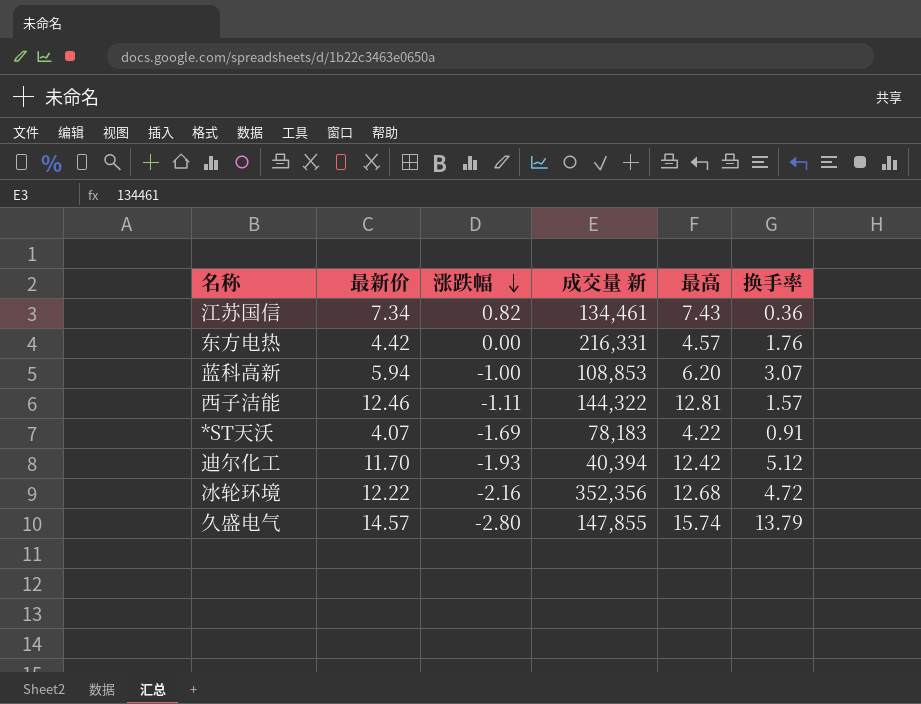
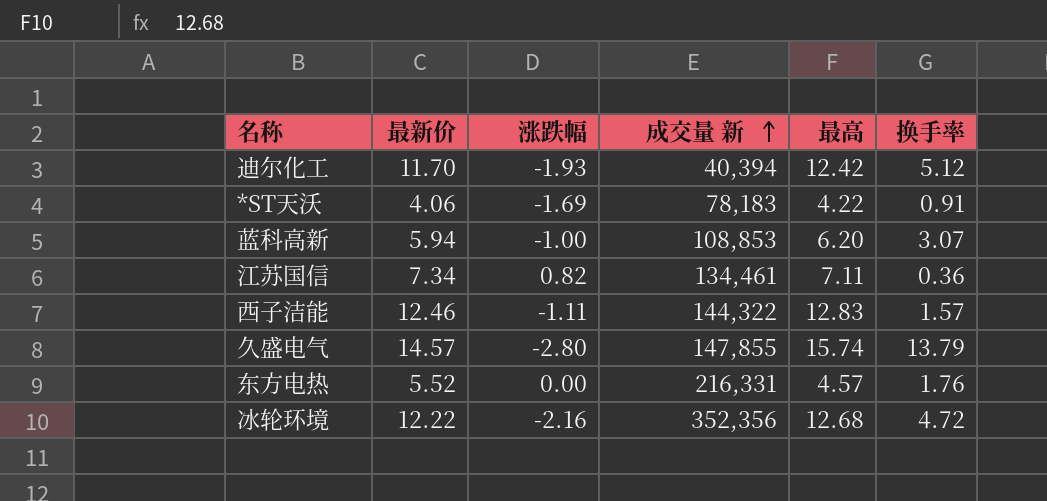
row order: 涨跌幅 descending -> 成交量 新 ascending
*ST天沃 | 最新价: 4.07 -> 4.06
江苏国信 | 最高: 7.43 -> 7.11
西子洁能 | 最高: 12.81 -> 12.83
东方电热 | 最新价: 4.42 -> 5.52

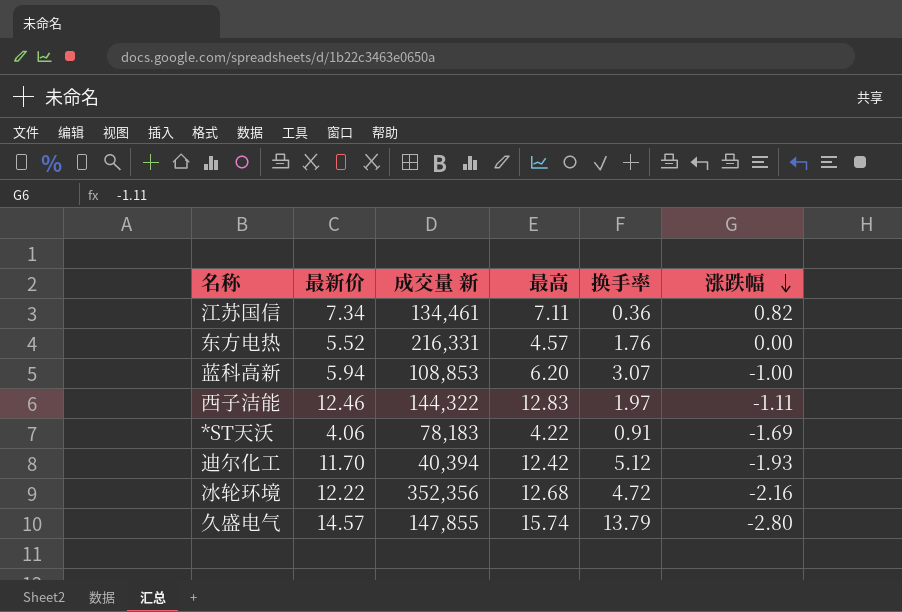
row order: 成交量 新 ascending -> 涨跌幅 descending
column 涨跌幅 | position: 3 -> 6
西子洁能 | 换手率: 1.57 -> 1.97

